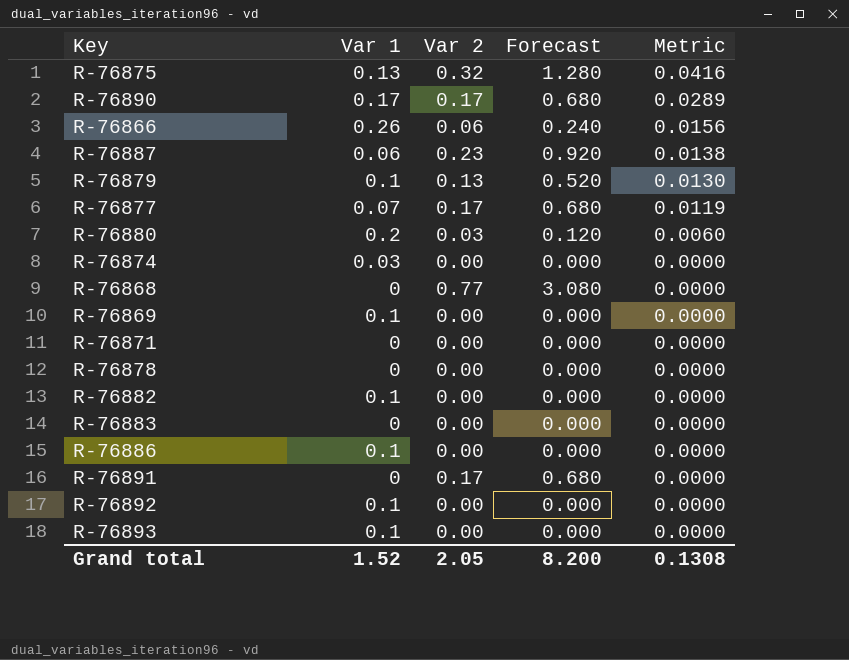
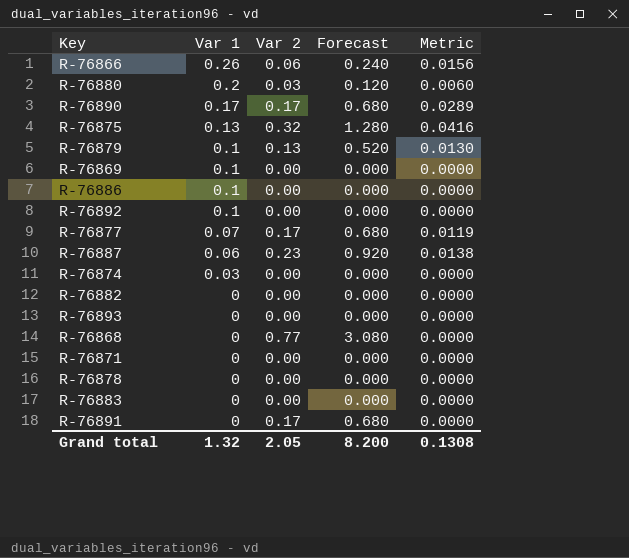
row order: Metric descending -> Var 1 descending
R-76882 | Var 1: 0.1 -> 0
R-76893 | Var 1: 0.1 -> 0
Grand total | Var 1: 1.52 -> 1.32

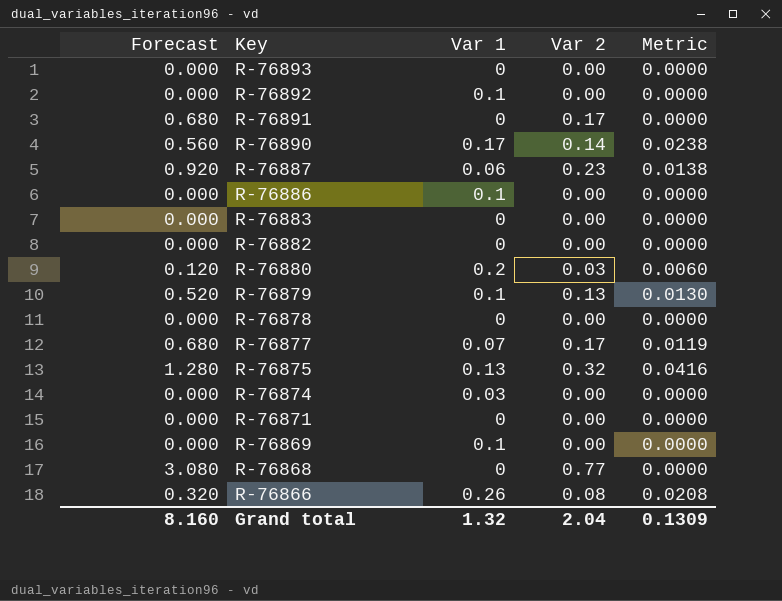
row order: Var 1 descending -> Key descending
column Forecast | position: 4 -> 1
R-76890 | Forecast: 0.680 -> 0.560
R-76890 | Var 2: 0.17 -> 0.14
R-76890 | Metric: 0.0289 -> 0.0238
R-76866 | Forecast: 0.240 -> 0.320
R-76866 | Var 2: 0.06 -> 0.08
R-76866 | Metric: 0.0156 -> 0.0208
Grand total | Forecast: 8.200 -> 8.160
Grand total | Var 2: 2.05 -> 2.04
Grand total | Metric: 0.1308 -> 0.1309

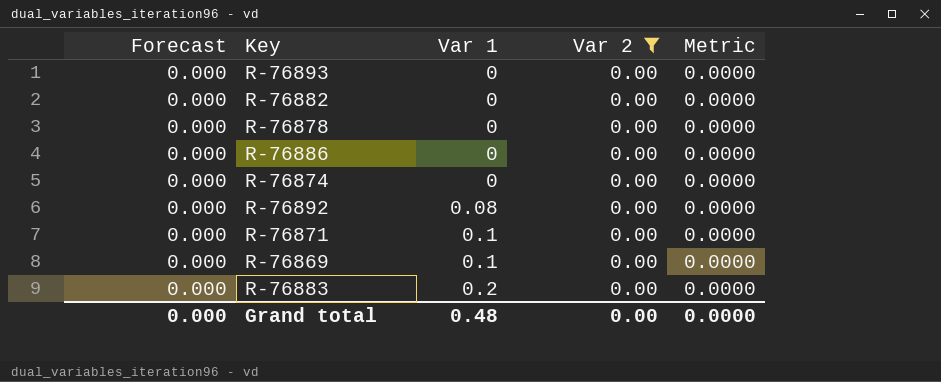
filter: none -> Var 2 = 0.00
row order: Key descending -> Var 1 ascending
R-76886 | Var 1: 0.1 -> 0
R-76874 | Var 1: 0.03 -> 0
R-76892 | Var 1: 0.1 -> 0.08
R-76871 | Var 1: 0 -> 0.1
R-76883 | Var 1: 0 -> 0.2
Grand total | Forecast: 8.160 -> 0.000
Grand total | Var 1: 1.32 -> 0.48
Grand total | Var 2: 2.04 -> 0.00
Grand total | Metric: 0.1309 -> 0.0000

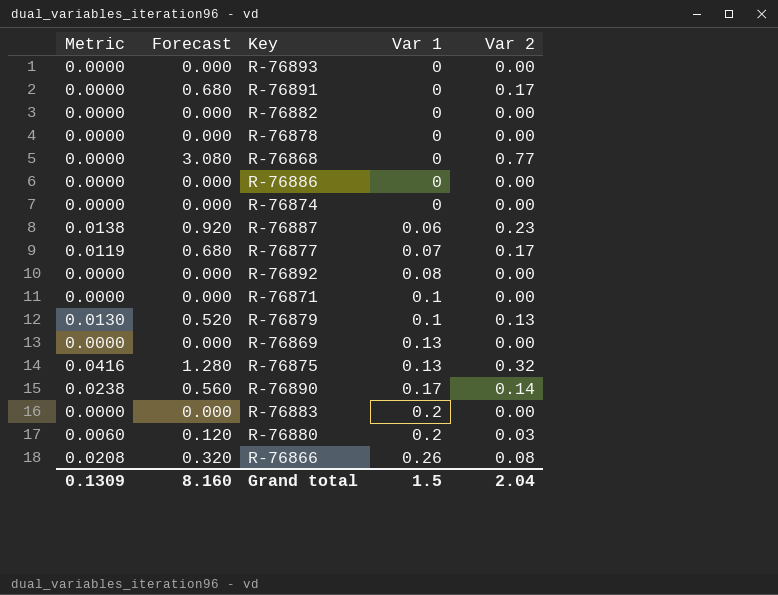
filter: Var 2 = 0.00 -> none
column Metric | position: 5 -> 1
R-76869 | Var 1: 0.1 -> 0.13
Grand total | Metric: 0.0000 -> 0.1309
Grand total | Forecast: 0.000 -> 8.160
Grand total | Var 1: 0.48 -> 1.5
Grand total | Var 2: 0.00 -> 2.04

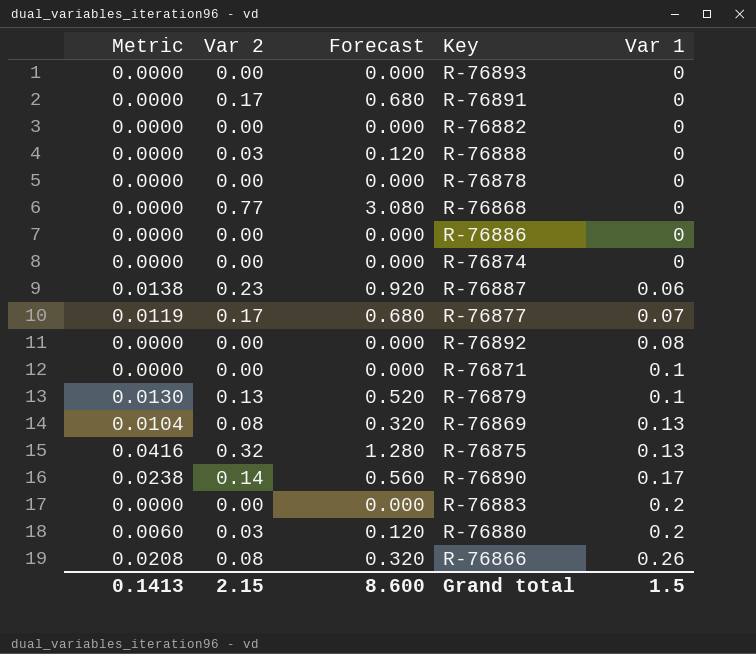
column Var 2 | position: 5 -> 2
row R-76888: none -> 0.0000 | 0.03 | 0.120 | 0
R-76869 | Metric: 0.0000 -> 0.0104
R-76869 | Var 2: 0.00 -> 0.08
R-76869 | Forecast: 0.000 -> 0.320
Grand total | Metric: 0.1309 -> 0.1413
Grand total | Var 2: 2.04 -> 2.15
Grand total | Forecast: 8.160 -> 8.600

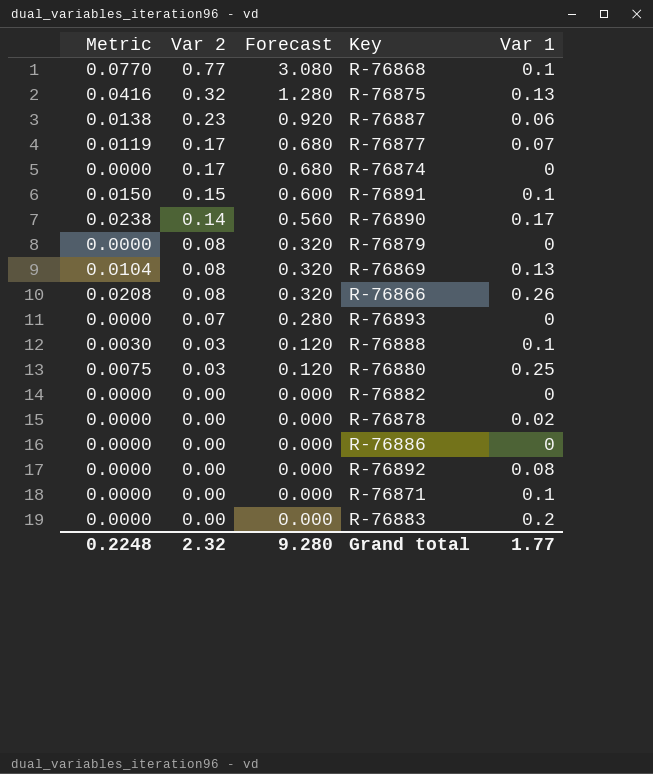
row order: Var 1 ascending -> Var 2 descending
R-76868 | Metric: 0.0000 -> 0.0770
R-76868 | Var 1: 0 -> 0.1
R-76874 | Var 2: 0.00 -> 0.17
R-76874 | Forecast: 0.000 -> 0.680
R-76891 | Metric: 0.0000 -> 0.0150
R-76891 | Var 2: 0.17 -> 0.15
R-76891 | Forecast: 0.680 -> 0.600
R-76891 | Var 1: 0 -> 0.1
R-76879 | Metric: 0.0130 -> 0.0000
R-76879 | Var 2: 0.13 -> 0.08
R-76879 | Forecast: 0.520 -> 0.320
R-76879 | Var 1: 0.1 -> 0
R-76893 | Var 2: 0.00 -> 0.07
R-76893 | Forecast: 0.000 -> 0.280
R-76888 | Metric: 0.0000 -> 0.0030
R-76888 | Var 1: 0 -> 0.1
R-76880 | Metric: 0.0060 -> 0.0075
R-76880 | Var 1: 0.2 -> 0.25
R-76878 | Var 1: 0 -> 0.02
Grand total | Metric: 0.1413 -> 0.2248
Grand total | Var 2: 2.15 -> 2.32
Grand total | Forecast: 8.600 -> 9.280
Grand total | Var 1: 1.5 -> 1.77

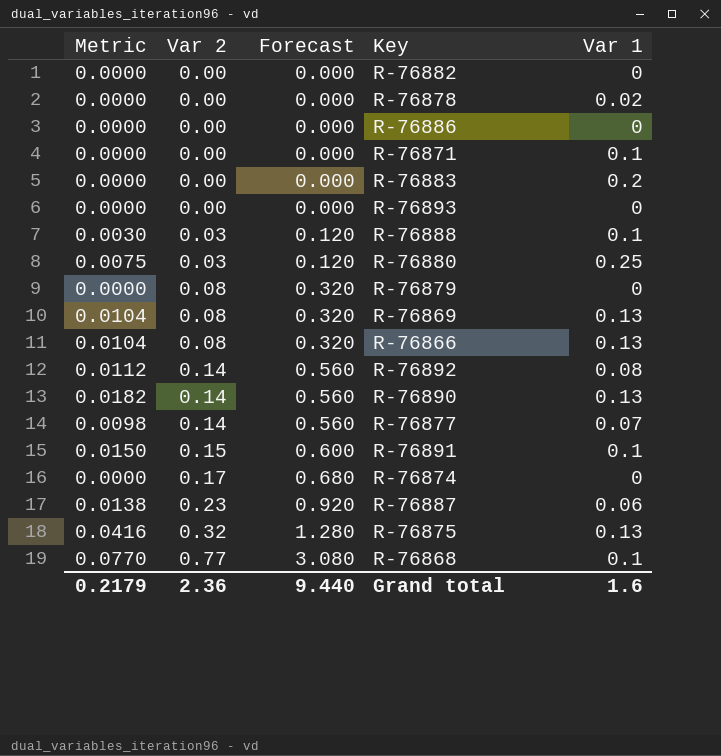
row order: Var 2 descending -> Var 2 ascending
R-76893 | Var 2: 0.07 -> 0.00
R-76893 | Forecast: 0.280 -> 0.000
R-76866 | Metric: 0.0208 -> 0.0104
R-76866 | Var 1: 0.26 -> 0.13
R-76892 | Metric: 0.0000 -> 0.0112
R-76892 | Var 2: 0.00 -> 0.14
R-76892 | Forecast: 0.000 -> 0.560
R-76890 | Metric: 0.0238 -> 0.0182
R-76890 | Var 1: 0.17 -> 0.13
R-76877 | Metric: 0.0119 -> 0.0098
R-76877 | Var 2: 0.17 -> 0.14
R-76877 | Forecast: 0.680 -> 0.560
Grand total | Metric: 0.2248 -> 0.2179
Grand total | Var 2: 2.32 -> 2.36
Grand total | Forecast: 9.280 -> 9.440
Grand total | Var 1: 1.77 -> 1.6

